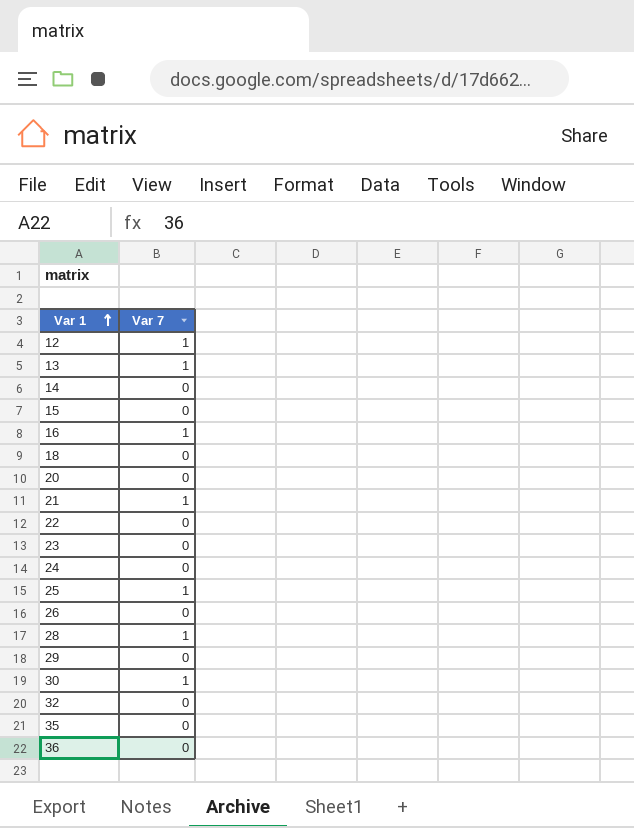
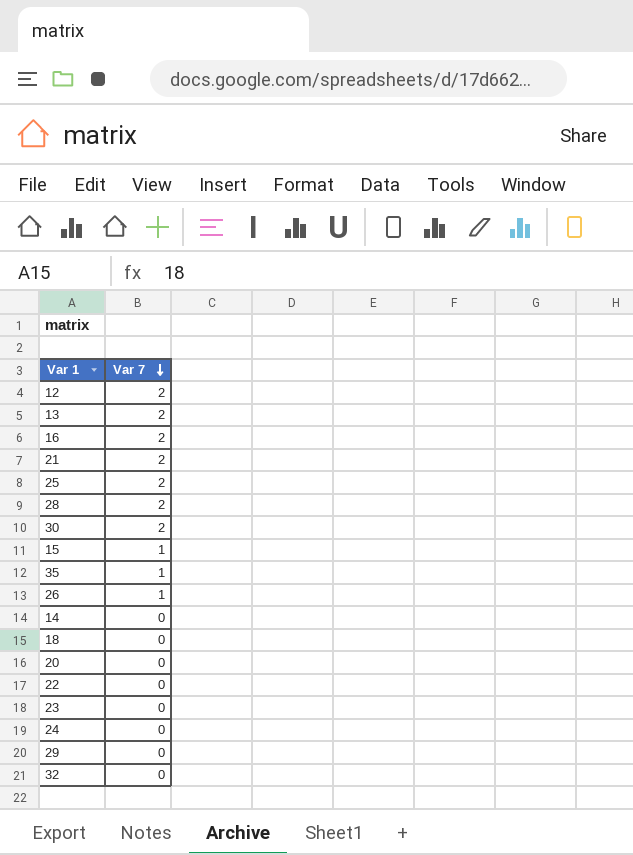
row order: Var 1 ascending -> Var 7 descending
row 36: 0 -> none
12 | Var 7: 1 -> 2
13 | Var 7: 1 -> 2
16 | Var 7: 1 -> 2
21 | Var 7: 1 -> 2
25 | Var 7: 1 -> 2
28 | Var 7: 1 -> 2
30 | Var 7: 1 -> 2
15 | Var 7: 0 -> 1
35 | Var 7: 0 -> 1
26 | Var 7: 0 -> 1

